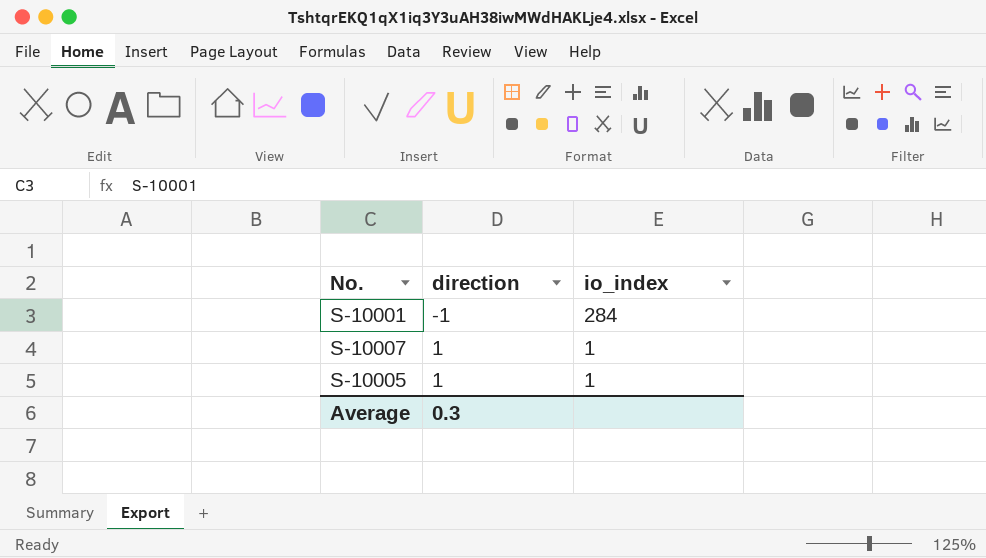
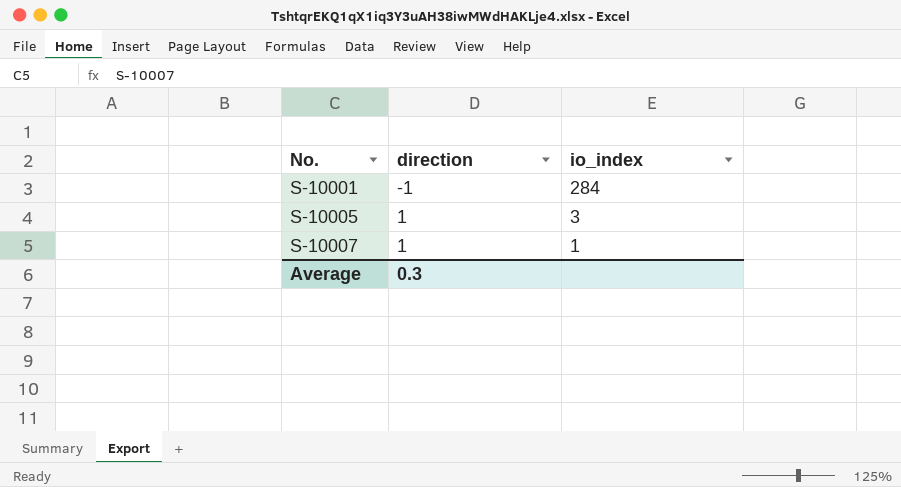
row order: direction ascending -> No. ascending
S-10005 | io_index: 1 -> 3

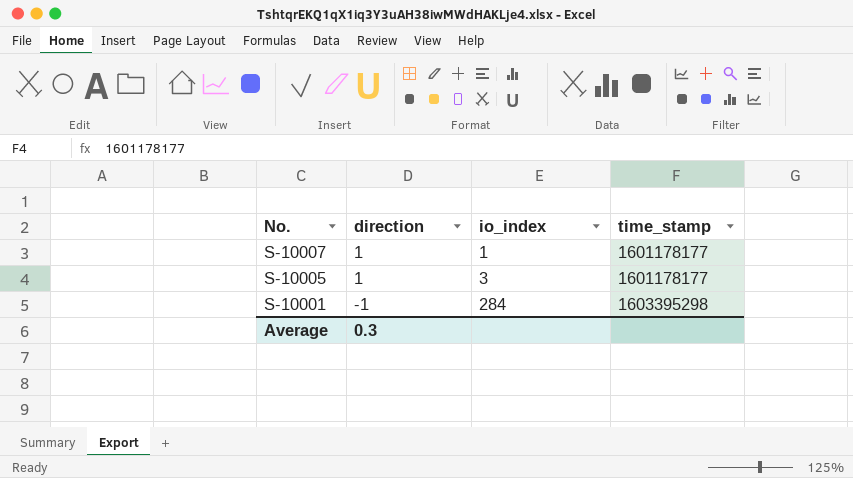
row order: No. ascending -> No. descending
column time_stamp | position: none -> 4

